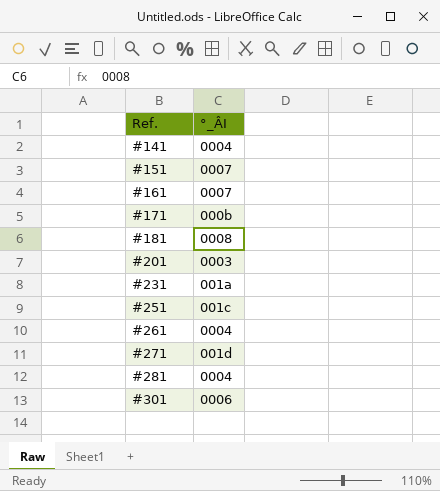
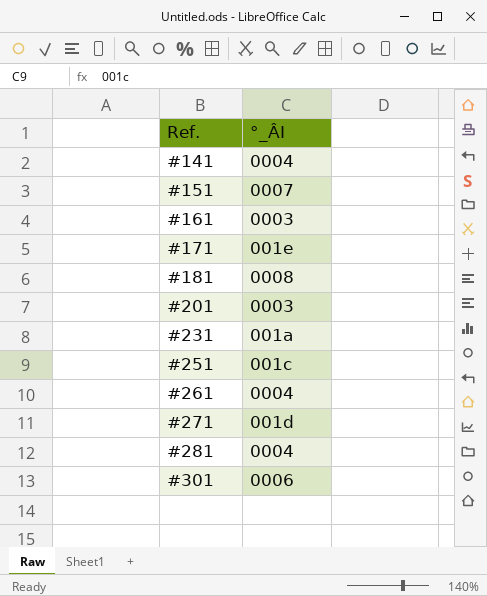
#161 | °_ÂI: 0007 -> 0003
#171 | °_ÂI: 000b -> 001e

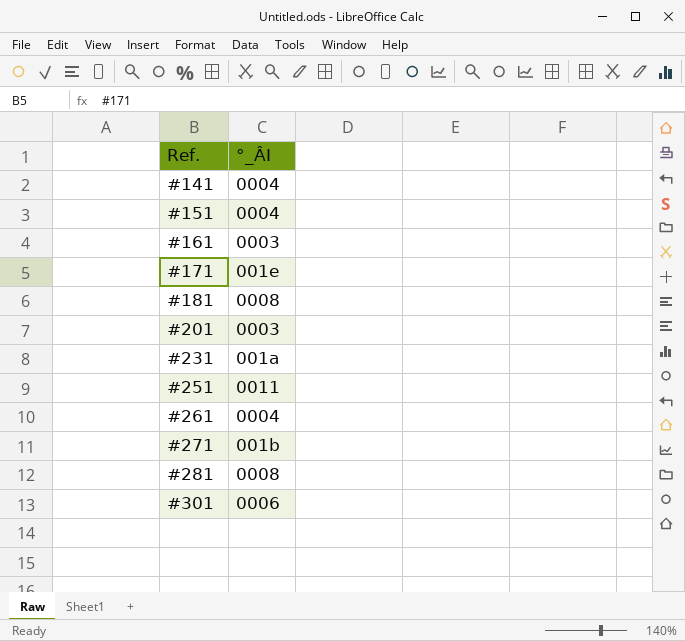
#151 | °_ÂI: 0007 -> 0004
#251 | °_ÂI: 001c -> 0011
#271 | °_ÂI: 001d -> 001b
#281 | °_ÂI: 0004 -> 0008

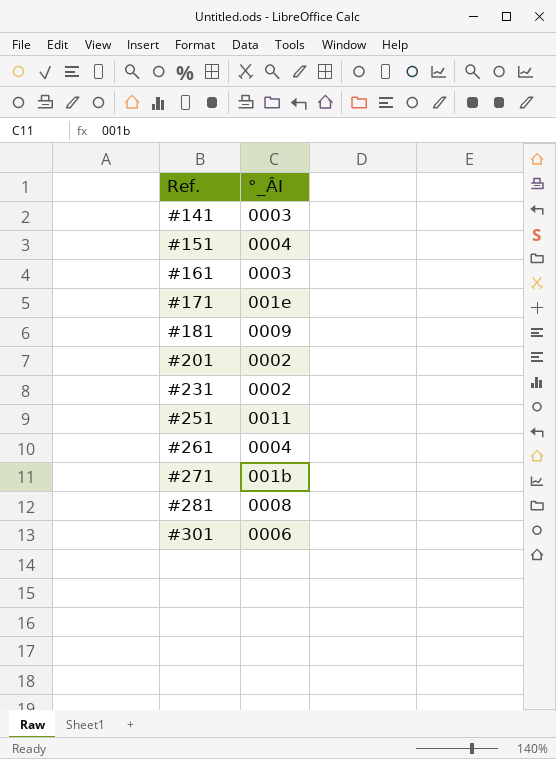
#141 | °_ÂI: 0004 -> 0003
#181 | °_ÂI: 0008 -> 0009
#201 | °_ÂI: 0003 -> 0002
#231 | °_ÂI: 001a -> 0002

